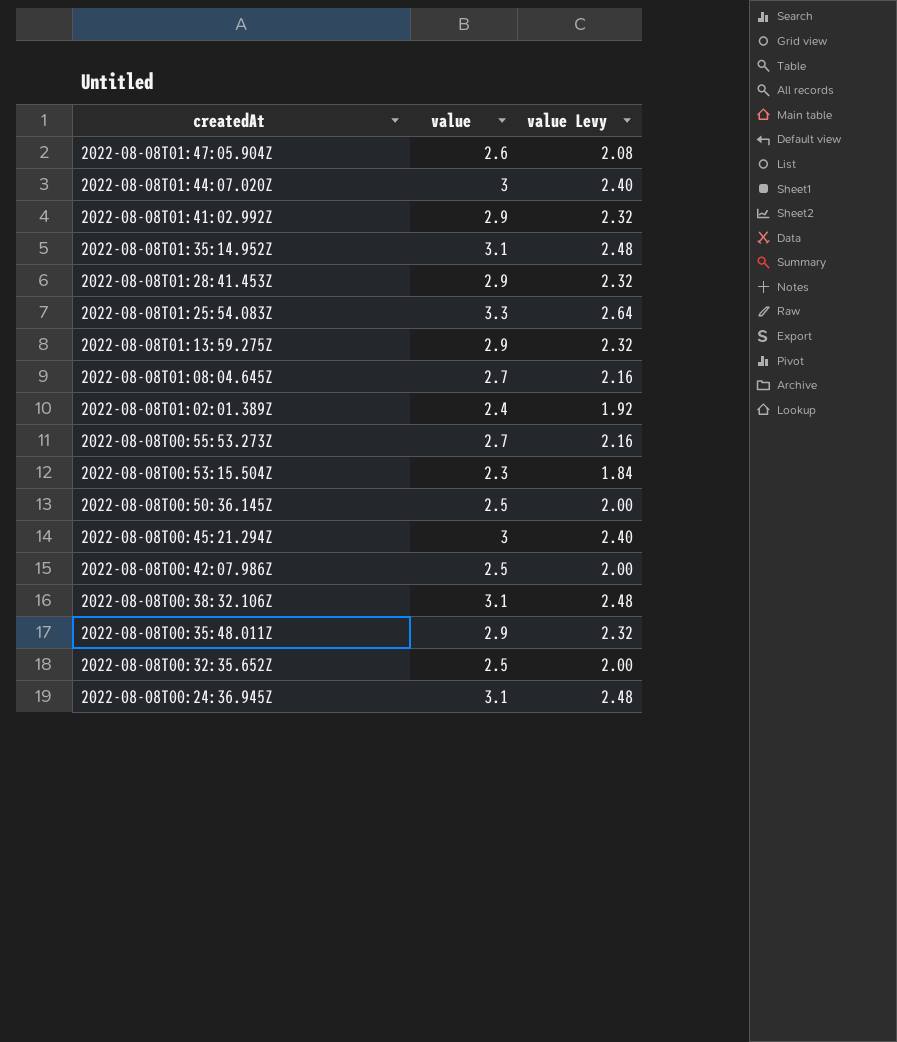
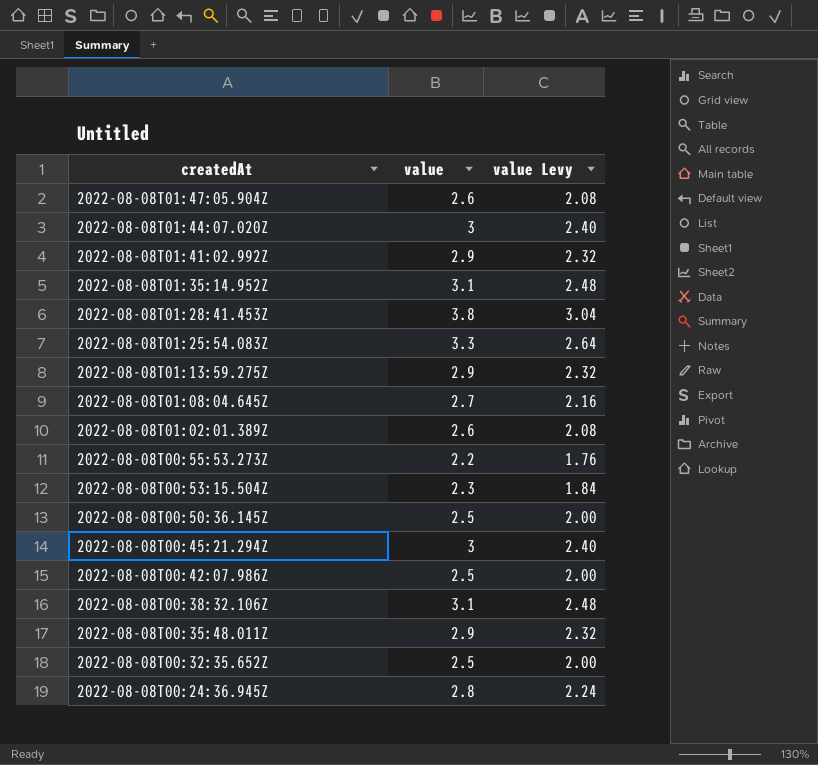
2022-08-08T01:28:41.453Z | value: 2.9 -> 3.8
2022-08-08T01:28:41.453Z | value Levy: 2.32 -> 3.04
2022-08-08T01:02:01.389Z | value: 2.4 -> 2.6
2022-08-08T01:02:01.389Z | value Levy: 1.92 -> 2.08
2022-08-08T00:55:53.273Z | value: 2.7 -> 2.2
2022-08-08T00:55:53.273Z | value Levy: 2.16 -> 1.76
2022-08-08T00:24:36.945Z | value: 3.1 -> 2.8
2022-08-08T00:24:36.945Z | value Levy: 2.48 -> 2.24

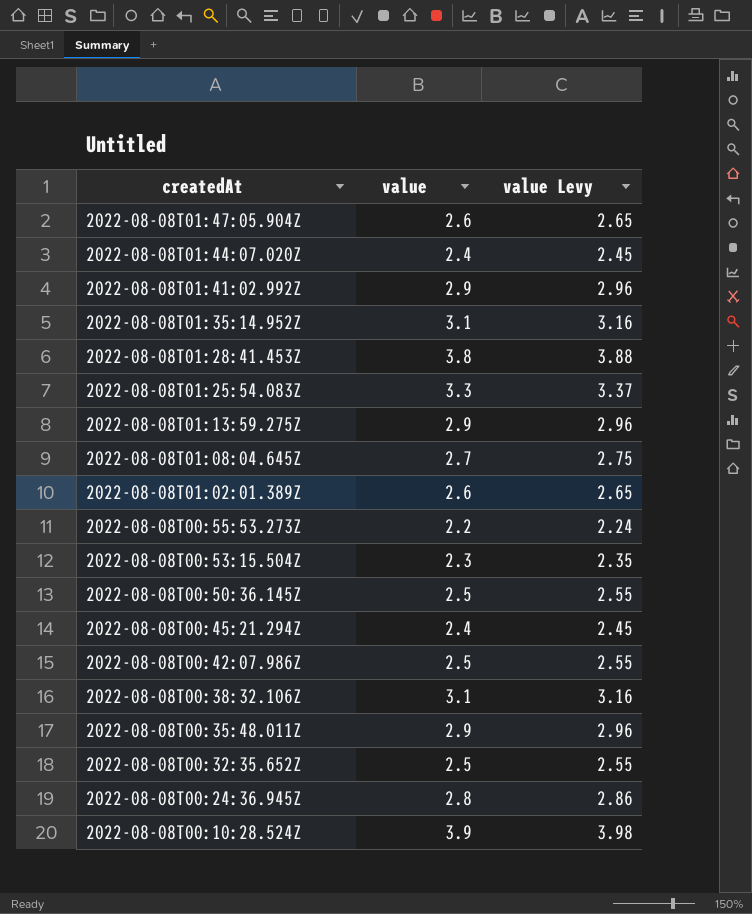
column value Levy | formula: [value] * 0.8 -> [value] * 1.02
2022-08-08T01:44:07.020Z | value: 3 -> 2.4
2022-08-08T00:45:21.294Z | value: 3 -> 2.4
row 2022-08-08T00:10:28.524Z: none -> 3.9 | 3.98

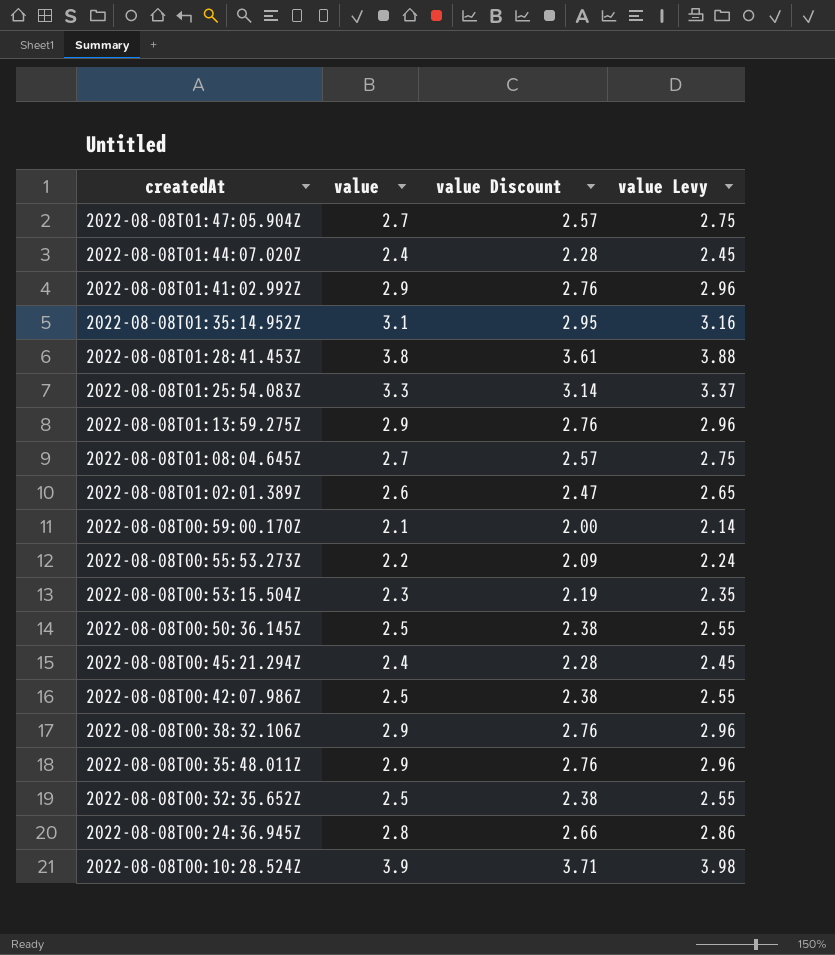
column value Discount | formula: none -> [value] * 0.95
2022-08-08T01:47:05.904Z | value: 2.6 -> 2.7
2022-08-08T01:47:05.904Z | value Levy: 2.65 -> 2.75
row 2022-08-08T00:59:00.170Z: none -> 2.1 | 2.00 | 2.14
2022-08-08T00:38:32.106Z | value: 3.1 -> 2.9
2022-08-08T00:38:32.106Z | value Levy: 3.16 -> 2.96

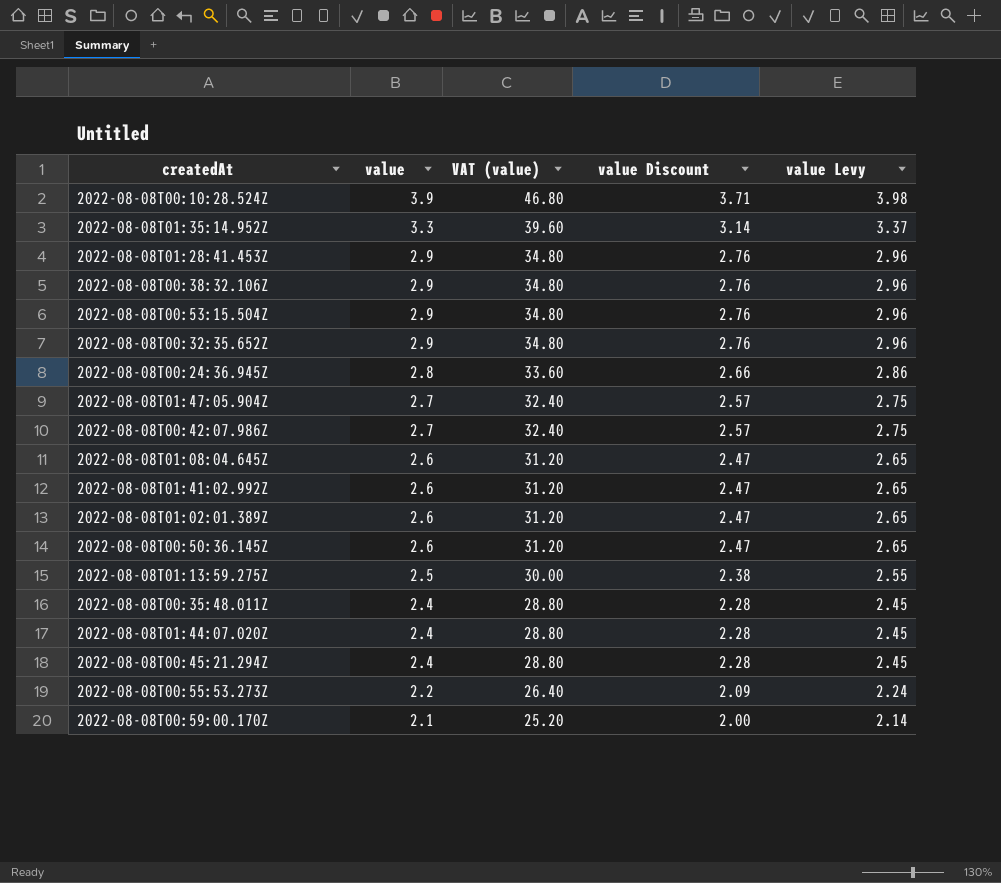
row order: createdAt descending -> value descending
column VAT (value) | formula: none -> [value] * 12
row 2022-08-08T01:25:54.083Z: 3.3 | 3.14 | 3.37 -> none
2022-08-08T01:35:14.952Z | value: 3.1 -> 3.3
2022-08-08T01:35:14.952Z | value Discount: 2.95 -> 3.14
2022-08-08T01:35:14.952Z | value Levy: 3.16 -> 3.37
2022-08-08T01:28:41.453Z | value: 3.8 -> 2.9
2022-08-08T01:28:41.453Z | value Discount: 3.61 -> 2.76
2022-08-08T01:28:41.453Z | value Levy: 3.88 -> 2.96
2022-08-08T00:53:15.504Z | value: 2.3 -> 2.9
2022-08-08T00:53:15.504Z | value Discount: 2.19 -> 2.76
2022-08-08T00:53:15.504Z | value Levy: 2.35 -> 2.96
2022-08-08T00:32:35.652Z | value: 2.5 -> 2.9
2022-08-08T00:32:35.652Z | value Discount: 2.38 -> 2.76
2022-08-08T00:32:35.652Z | value Levy: 2.55 -> 2.96
2022-08-08T00:42:07.986Z | value: 2.5 -> 2.7
2022-08-08T00:42:07.986Z | value Discount: 2.38 -> 2.57
2022-08-08T00:42:07.986Z | value Levy: 2.55 -> 2.75
2022-08-08T01:08:04.645Z | value: 2.7 -> 2.6
2022-08-08T01:08:04.645Z | value Discount: 2.57 -> 2.47
2022-08-08T01:08:04.645Z | value Levy: 2.75 -> 2.65
2022-08-08T01:41:02.992Z | value: 2.9 -> 2.6
2022-08-08T01:41:02.992Z | value Discount: 2.76 -> 2.47
2022-08-08T01:41:02.992Z | value Levy: 2.96 -> 2.65
2022-08-08T00:50:36.145Z | value: 2.5 -> 2.6
2022-08-08T00:50:36.145Z | value Discount: 2.38 -> 2.47
2022-08-08T00:50:36.145Z | value Levy: 2.55 -> 2.65
2022-08-08T01:13:59.275Z | value: 2.9 -> 2.5
2022-08-08T01:13:59.275Z | value Discount: 2.76 -> 2.38
2022-08-08T01:13:59.275Z | value Levy: 2.96 -> 2.55
2022-08-08T00:35:48.011Z | value: 2.9 -> 2.4
2022-08-08T00:35:48.011Z | value Discount: 2.76 -> 2.28
2022-08-08T00:35:48.011Z | value Levy: 2.96 -> 2.45

